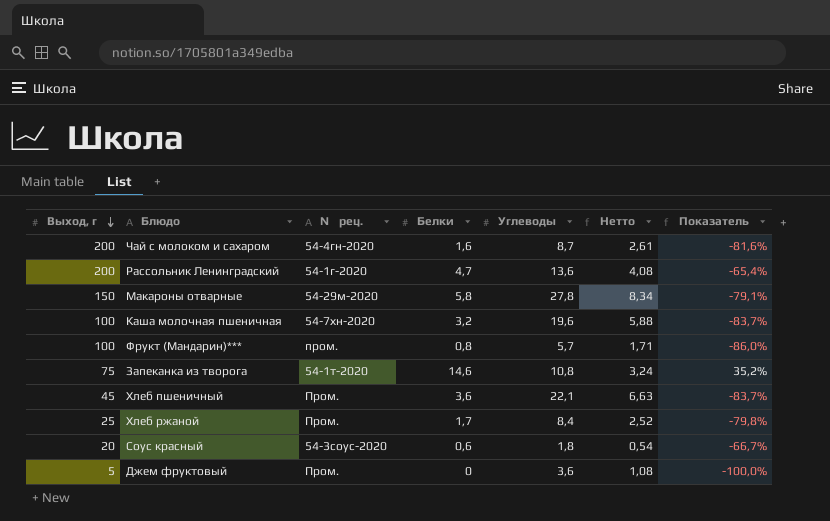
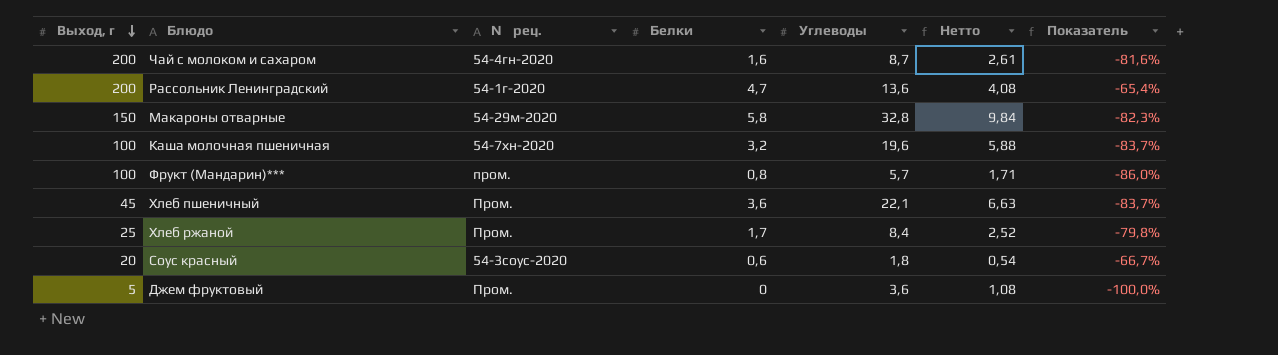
row Запеканка из творога: 75 | 54-1т-2020 | 14,6 | 10,8 | 3,24 | 35,2% -> none
Макароны отварные | Углеводы: 27,8 -> 32,8
Макароны отварные | Нетто: 8,34 -> 9,84
Макароны отварные | Показатель: -79,1% -> -82,3%

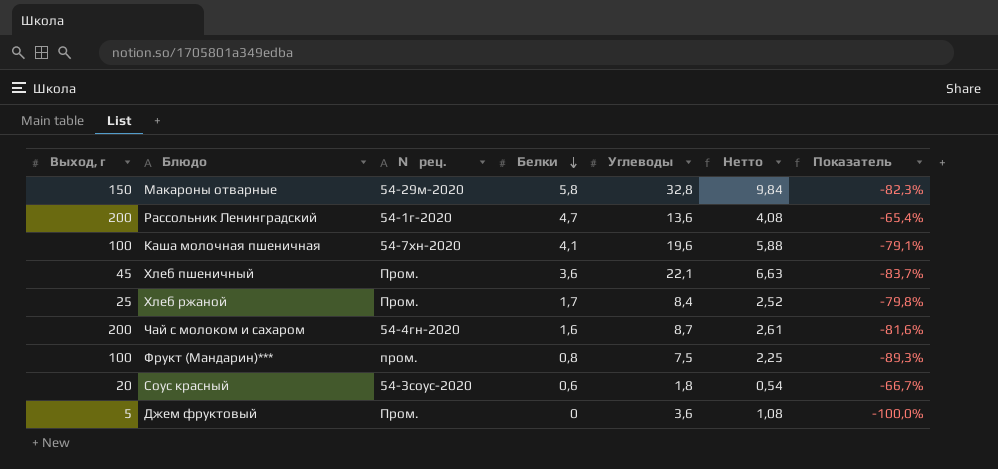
row order: Выход, г descending -> Белки descending
Каша молочная пшеничная | Белки: 3,2 -> 4,1
Каша молочная пшеничная | Показатель: -83,7% -> -79,1%
Фрукт (Мандарин)*** | Углеводы: 5,7 -> 7,5
Фрукт (Мандарин)*** | Нетто: 1,71 -> 2,25
Фрукт (Мандарин)*** | Показатель: -86,0% -> -89,3%

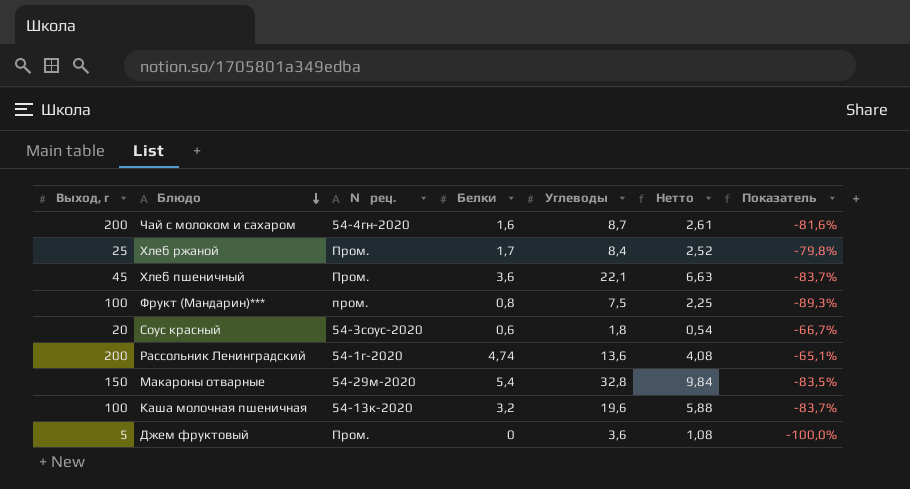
row order: Белки descending -> Блюдо descending
Рассольник Ленинградский | Белки: 4,7 -> 4,74
Рассольник Ленинградский | Показатель: -65,4% -> -65,1%
Макароны отварные | Белки: 5,8 -> 5,4
Макароны отварные | Показатель: -82,3% -> -83,5%
Каша молочная пшеничная | № рец.: 54-7хн-2020 -> 54-13к-2020
Каша молочная пшеничная | Белки: 4,1 -> 3,2
Каша молочная пшеничная | Показатель: -79,1% -> -83,7%

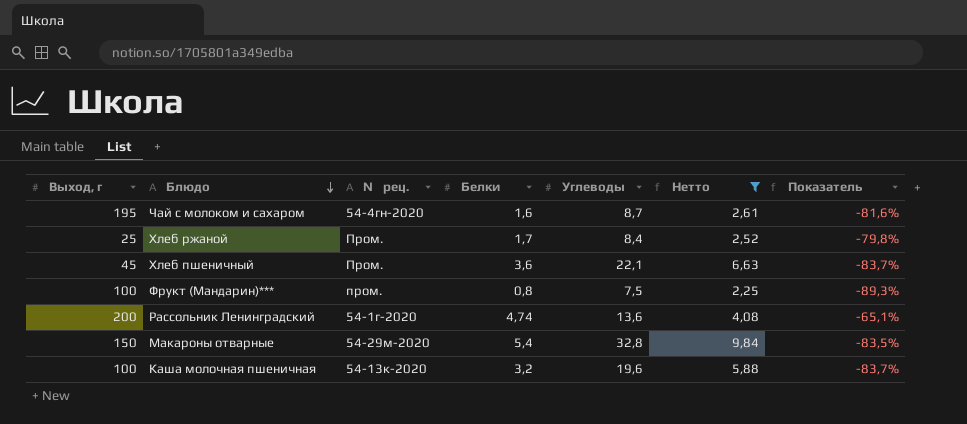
filter: none -> Нетто >= 2,25
Чай с молоком и сахаром | Выход, г: 200 -> 195

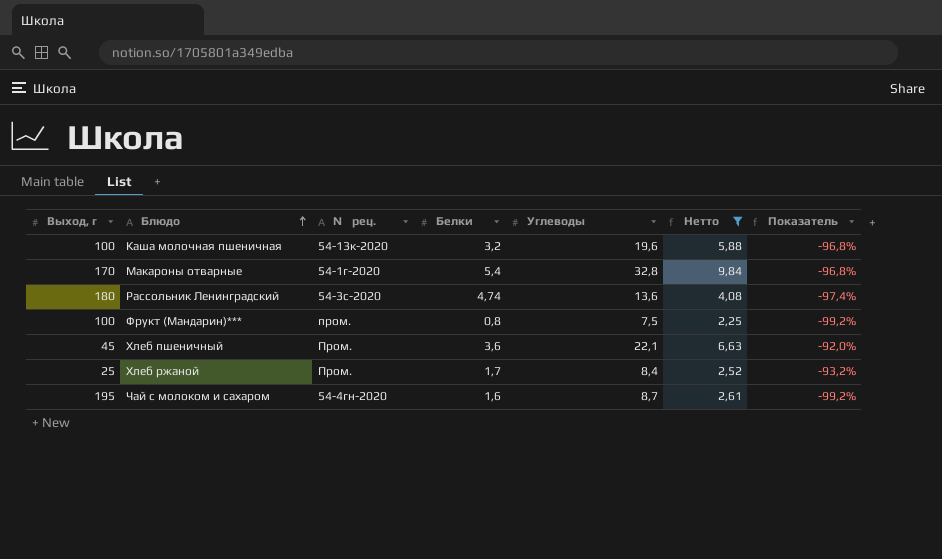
row order: Блюдо descending -> Блюдо ascending
column Показатель | formula: ([Белки] - [Углеводы]) / [Углеводы] -> ([Белки] - [Выход, г]) / [Выход, г]
Макароны отварные | Выход, г: 150 -> 170
Макароны отварные | № рец.: 54-29м-2020 -> 54-1г-2020
Рассольник Ленинградский | Выход, г: 200 -> 180
Рассольник Ленинградский | № рец.: 54-1г-2020 -> 54-3с-2020

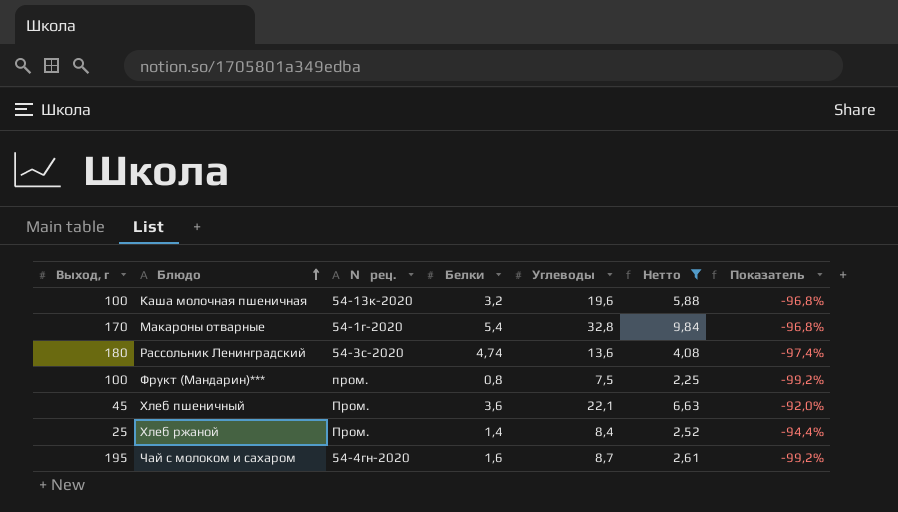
Хлеб ржаной | Белки: 1,7 -> 1,4
Хлеб ржаной | Показатель: -93,2% -> -94,4%

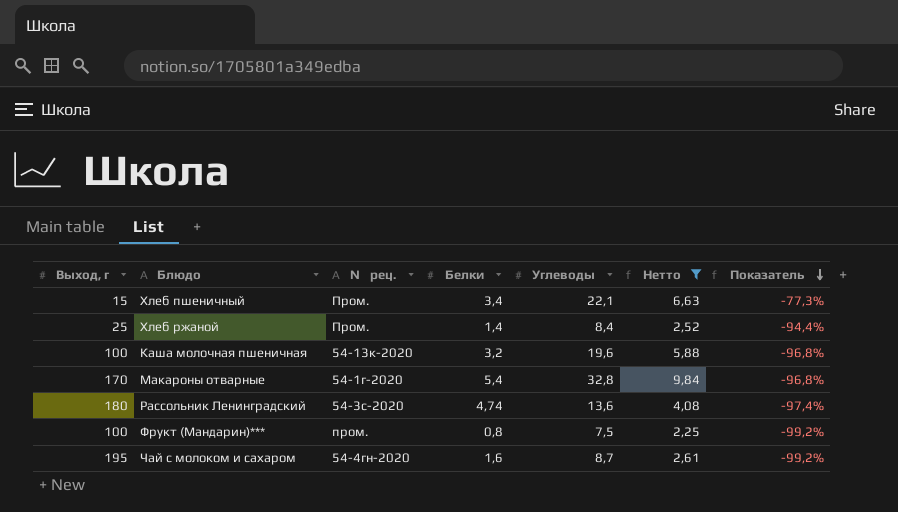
row order: Блюдо ascending -> Показатель descending
Хлеб пшеничный | Выход, г: 45 -> 15
Хлеб пшеничный | Белки: 3,6 -> 3,4
Хлеб пшеничный | Показатель: -92,0% -> -77,3%

